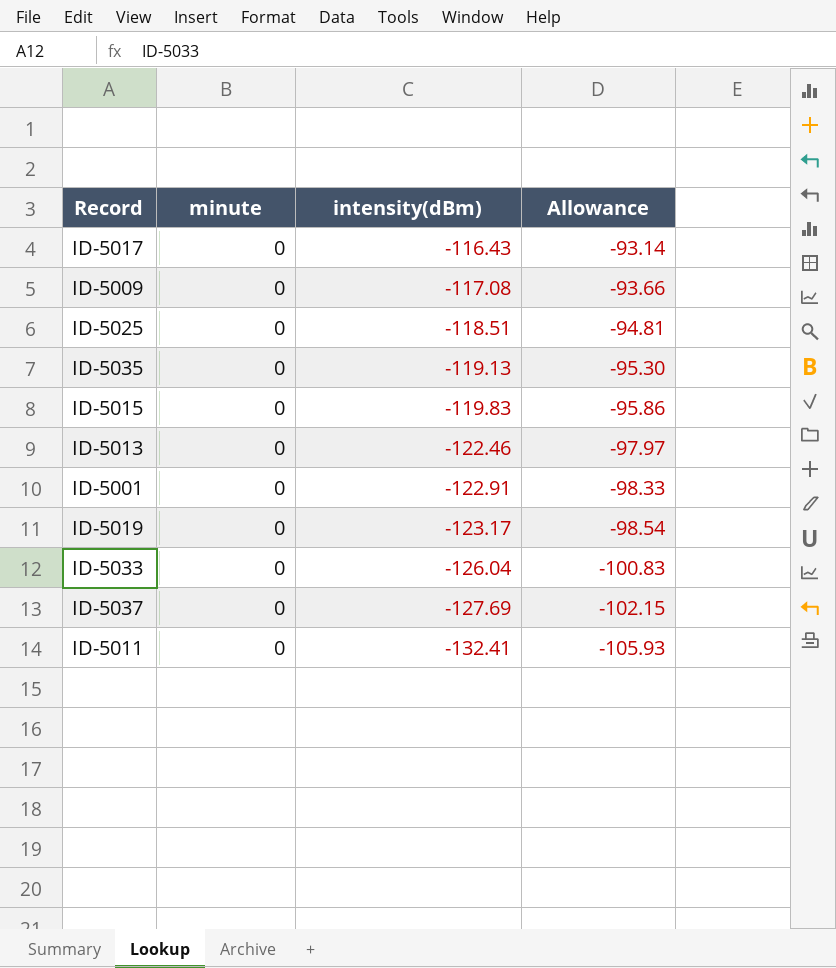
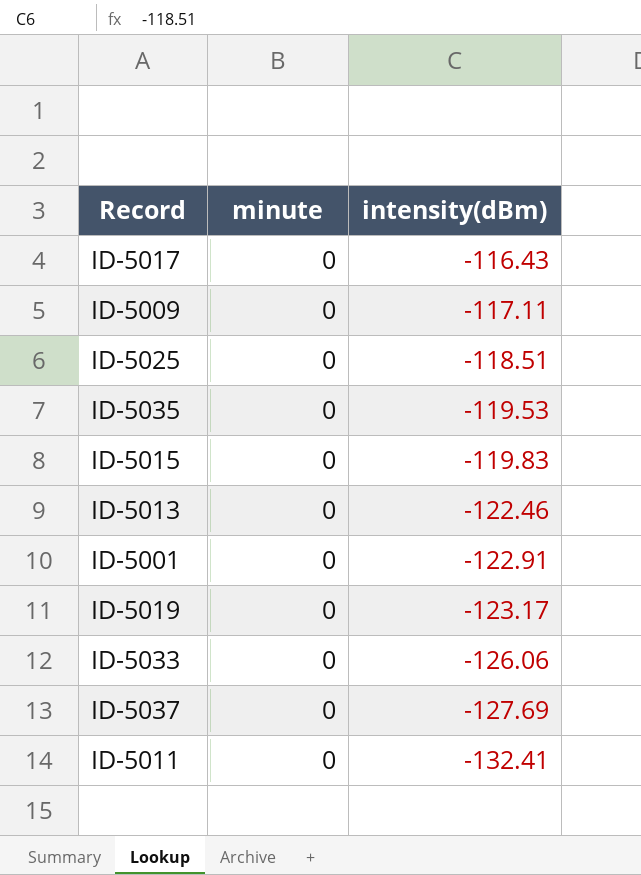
column Allowance | formula: [intensity(dBm)] * 0.8 -> none
ID-5009 | intensity(dBm): -117.08 -> -117.11
ID-5035 | intensity(dBm): -119.13 -> -119.53
ID-5033 | intensity(dBm): -126.04 -> -126.06

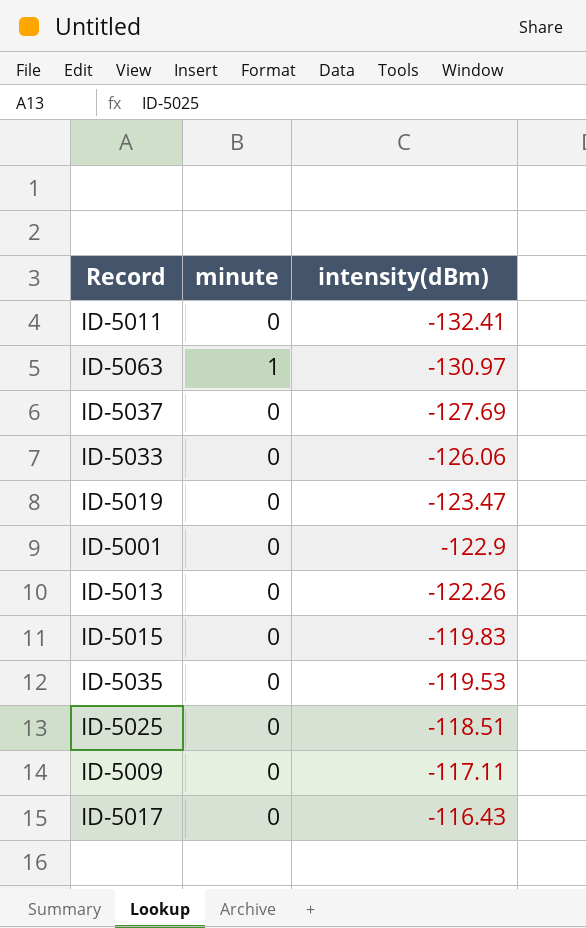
row order: intensity(dBm) descending -> intensity(dBm) ascending
row ID-5063: none -> 1 | -130.97
ID-5019 | intensity(dBm): -123.17 -> -123.47
ID-5001 | intensity(dBm): -122.91 -> -122.9
ID-5013 | intensity(dBm): -122.46 -> -122.26

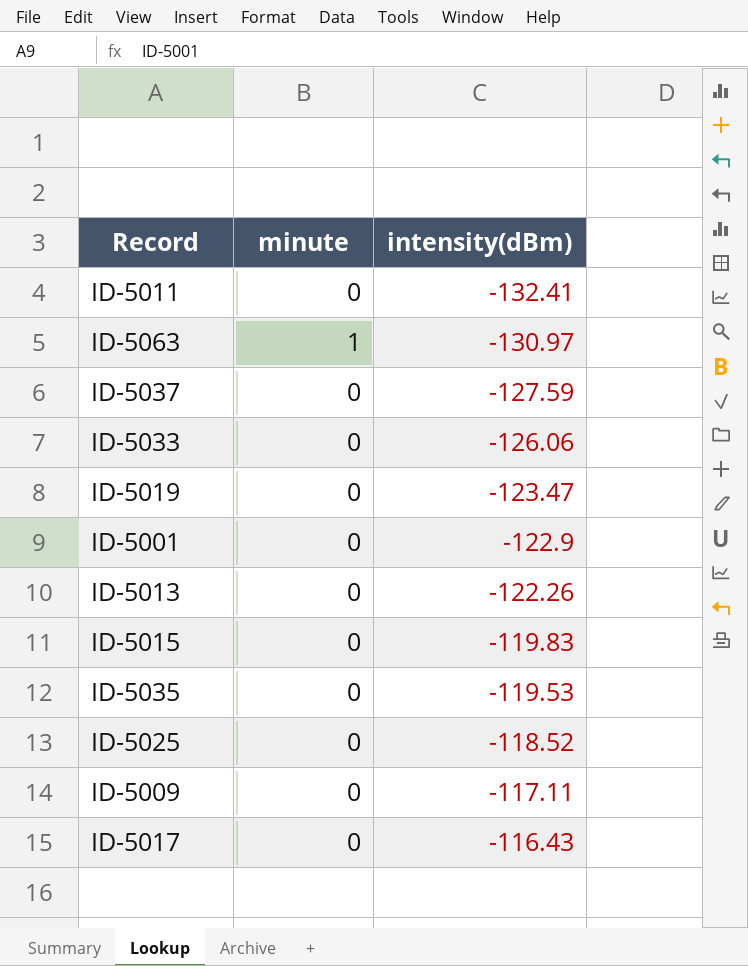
ID-5037 | intensity(dBm): -127.69 -> -127.59
ID-5025 | intensity(dBm): -118.51 -> -118.52

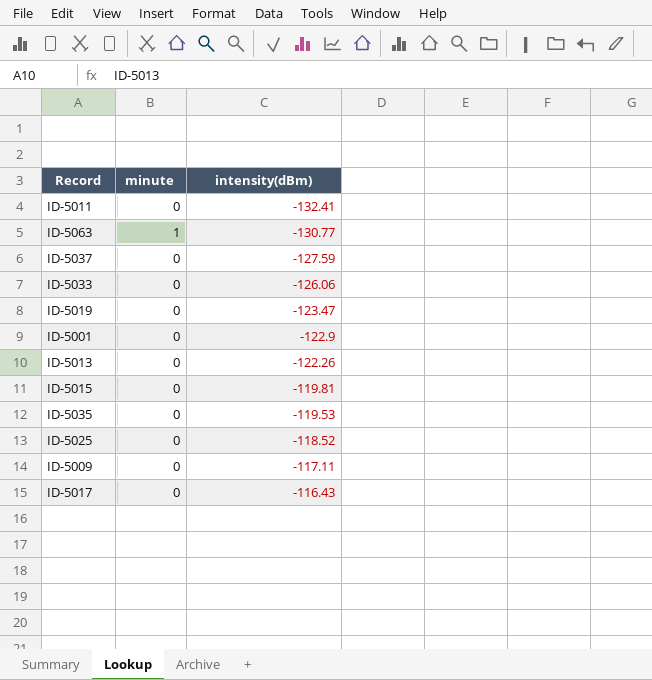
ID-5063 | intensity(dBm): -130.97 -> -130.77
ID-5015 | intensity(dBm): -119.83 -> -119.81

